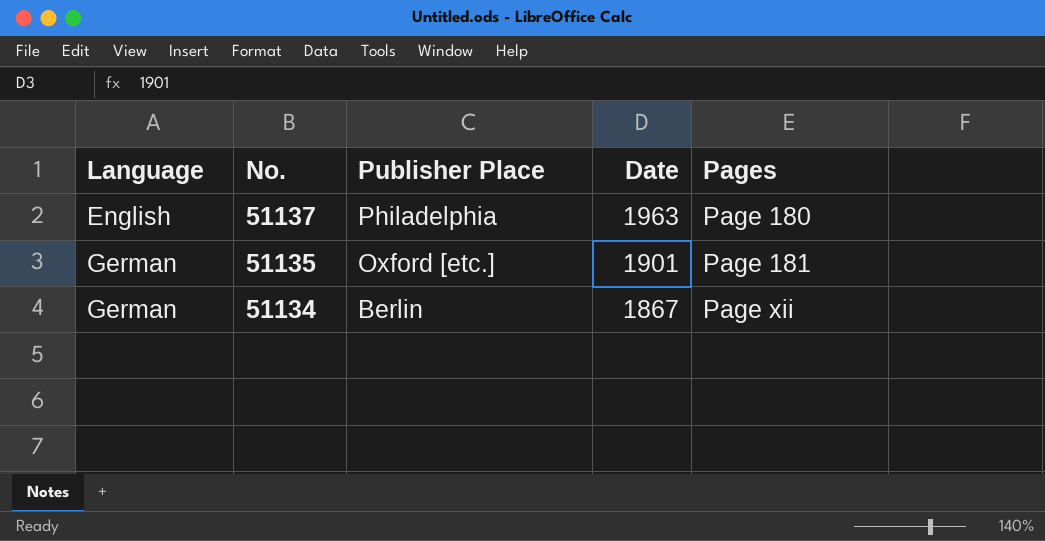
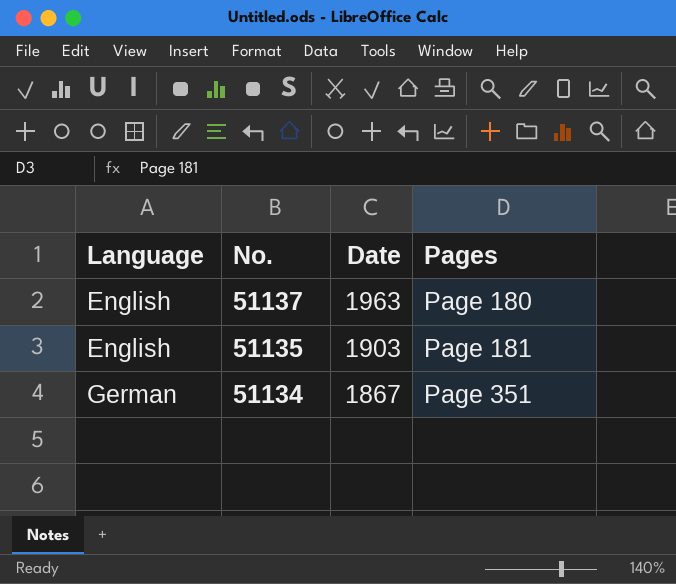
column Publisher Place | position: 3 -> none
51135 | Language: German -> English
51135 | Date: 1901 -> 1903
51134 | Pages: Page xii -> Page 351

